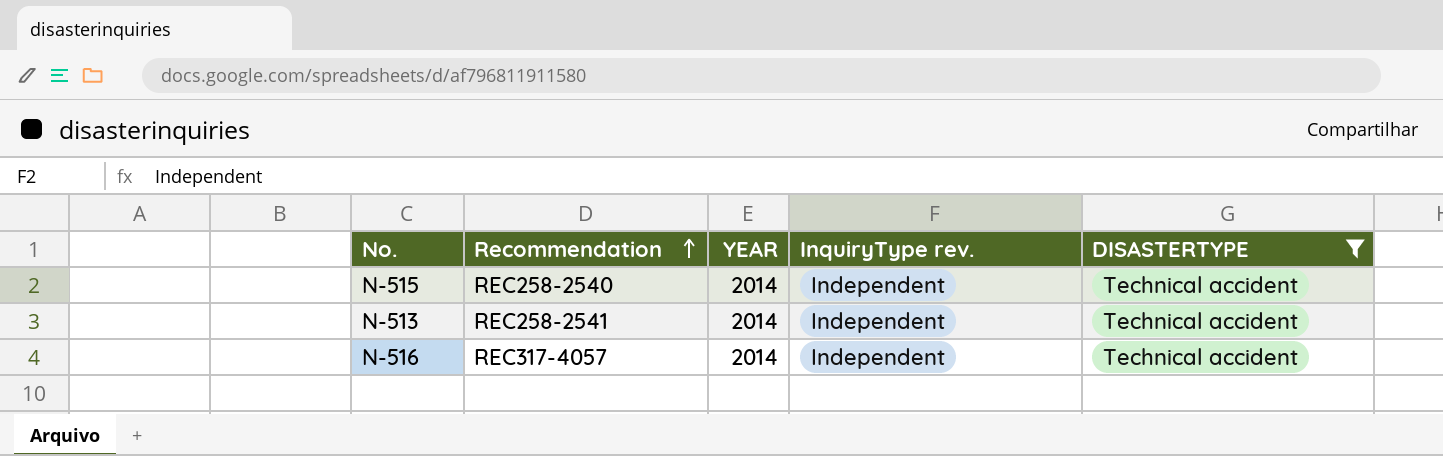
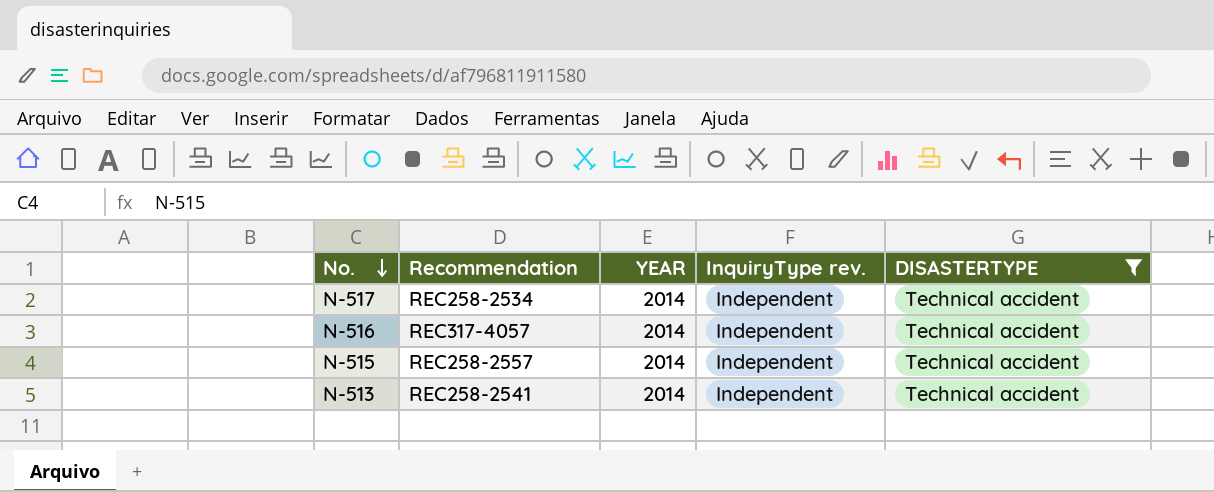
row order: Recommendation ascending -> No. descending
row N-517: none -> REC258-2534 | 2014 | Independent | Technical accident
N-515 | Recommendation: REC258-2540 -> REC258-2557

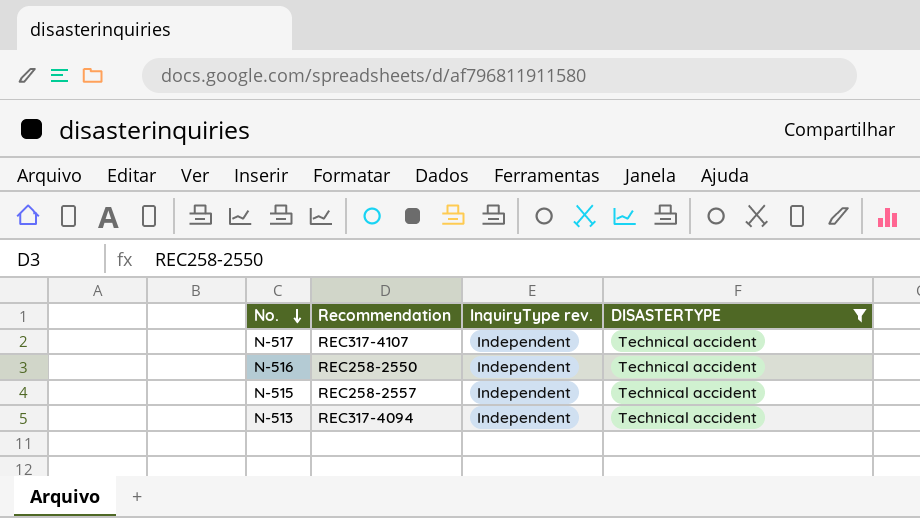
column YEAR | position: 3 -> none
N-517 | Recommendation: REC258-2534 -> REC317-4107
N-516 | Recommendation: REC317-4057 -> REC258-2550
N-513 | Recommendation: REC258-2541 -> REC317-4094

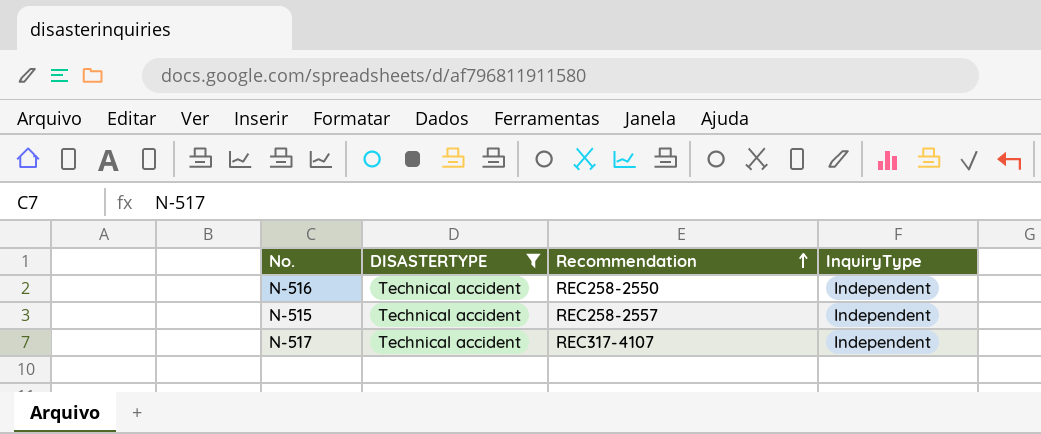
row order: No. descending -> Recommendation ascending
column DISASTERTYPE | position: 4 -> 2
column name: InquiryType rev. -> InquiryType
row N-513: REC317-4094 | Independent | Technical accident -> none

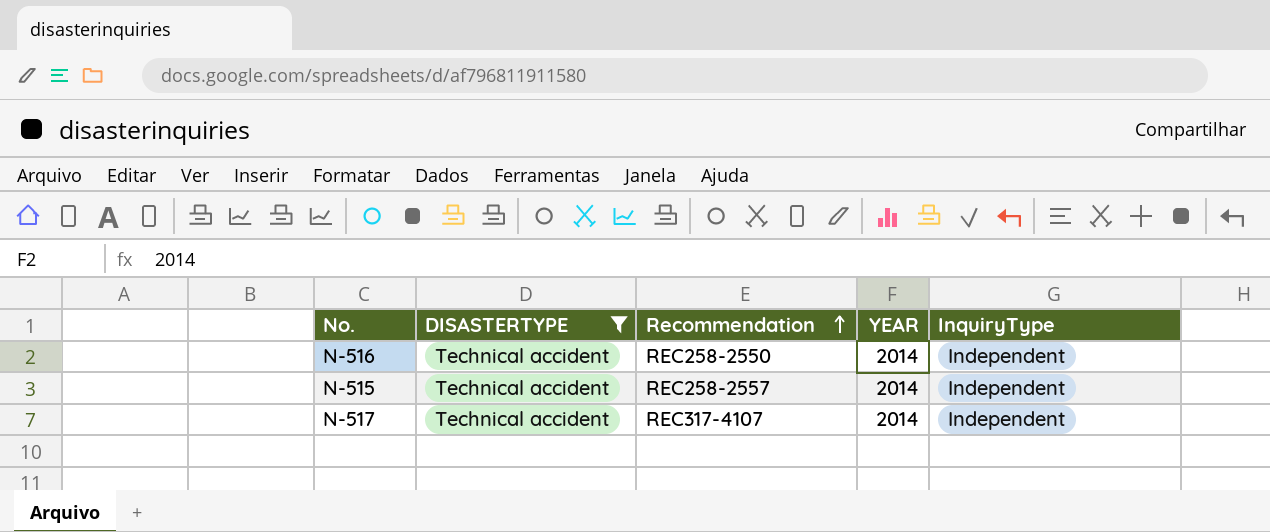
column YEAR | position: none -> 4

